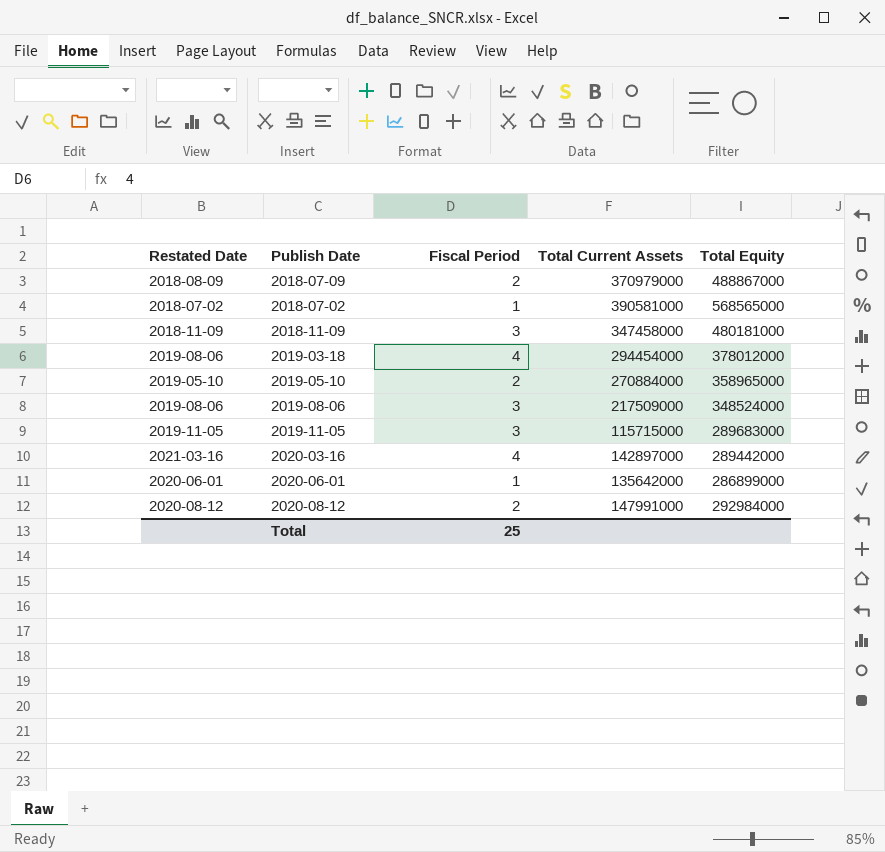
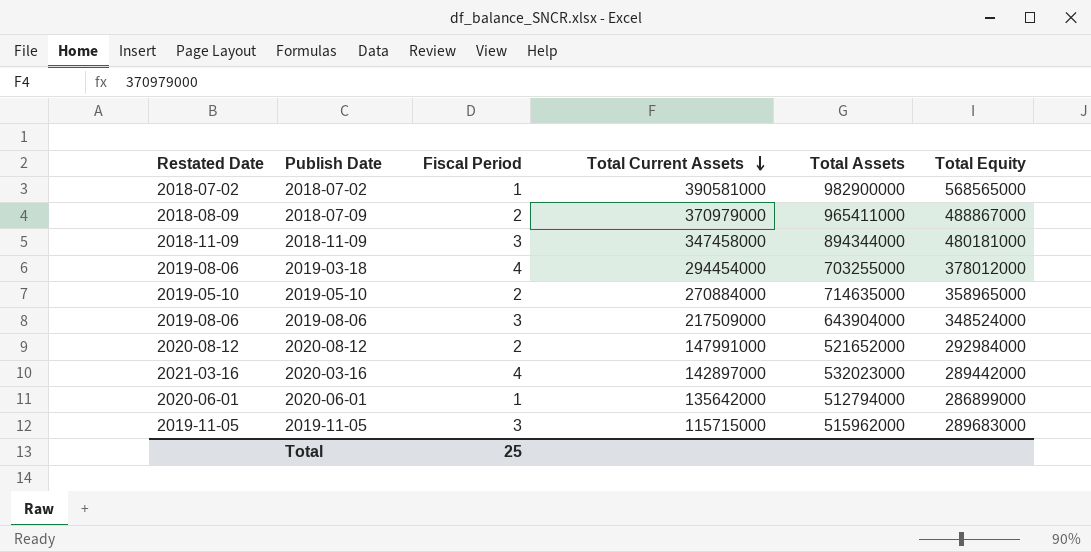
row order: none -> Total Current Assets descending
column Total Assets | position: none -> 5

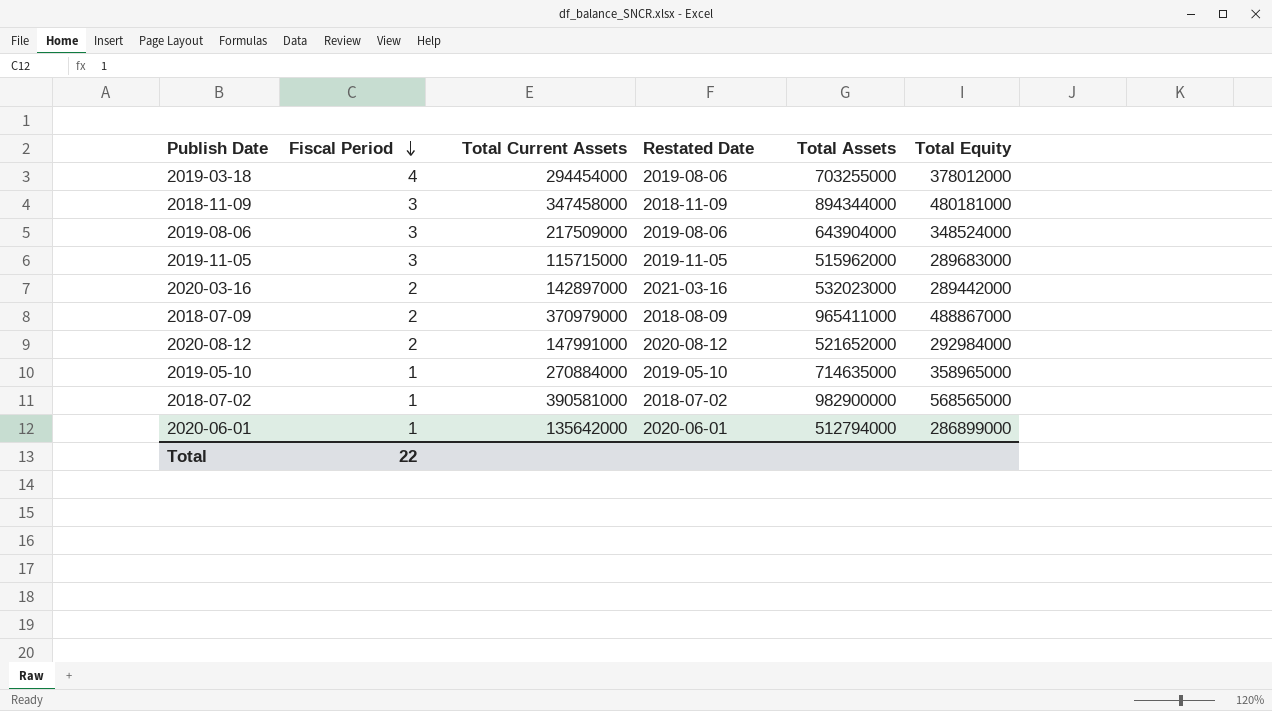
row order: Total Current Assets descending -> Fiscal Period descending
column Restated Date | position: 1 -> 4
2020-03-16 | Fiscal Period: 4 -> 2
2019-05-10 | Fiscal Period: 2 -> 1
Total | Fiscal Period: 25 -> 22

